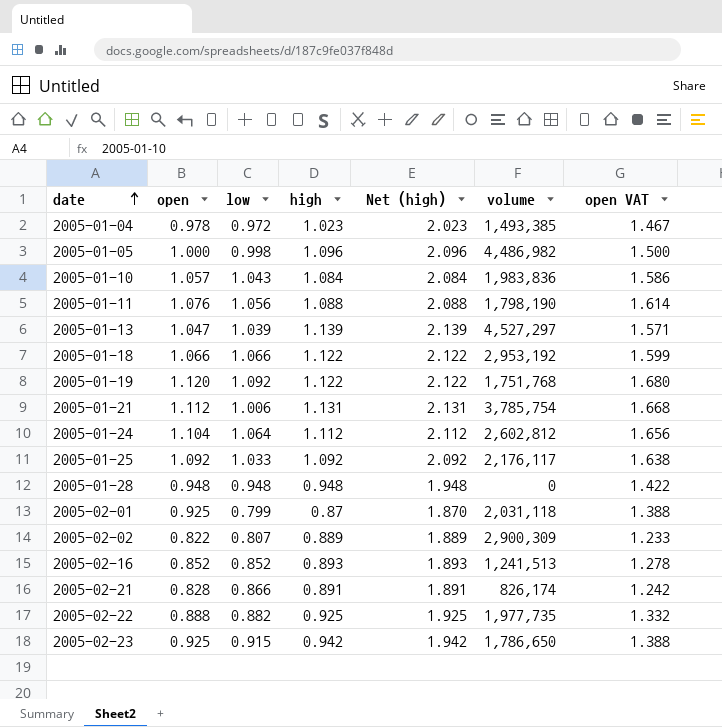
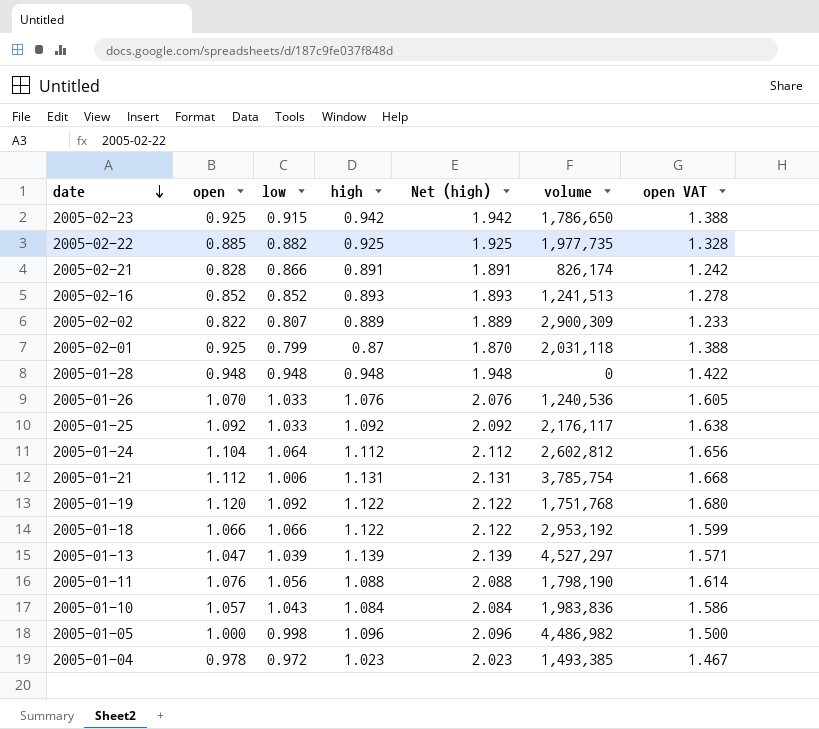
row order: date ascending -> date descending
2005-02-22 | open: 0.888 -> 0.885
2005-02-22 | open VAT: 1.332 -> 1.328
row 2005-01-26: none -> 1.070 | 1.033 | 1.076 | 2.076 | 1,240,536 | 1.605

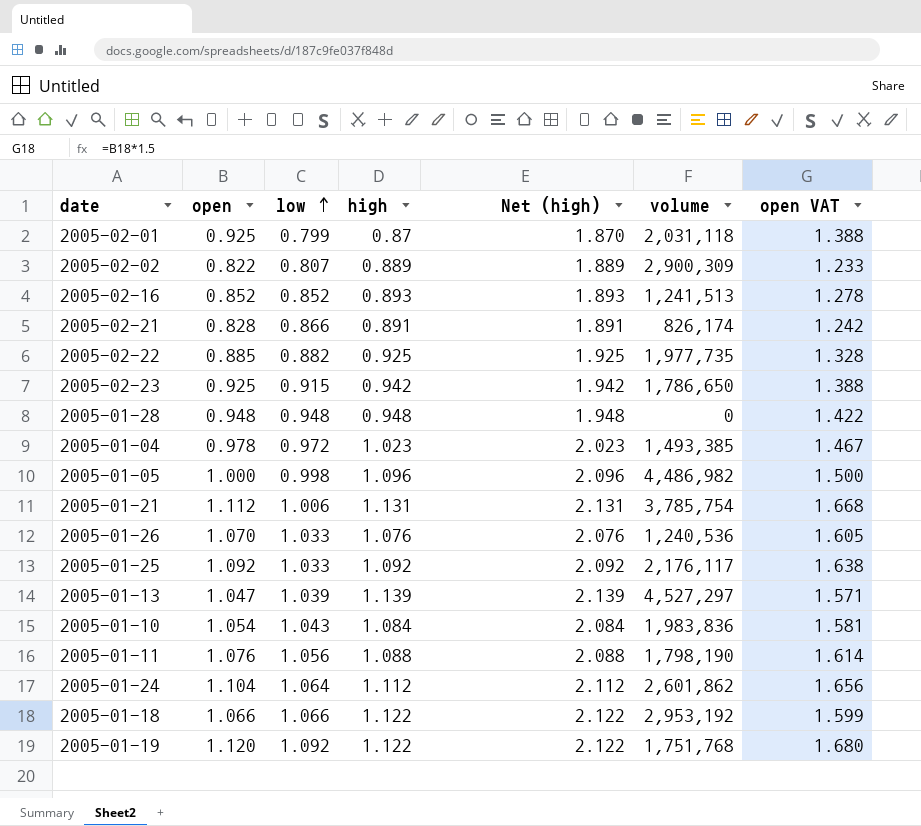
row order: date descending -> low ascending
2005-01-10 | open: 1.057 -> 1.054
2005-01-10 | open VAT: 1.586 -> 1.581
2005-01-24 | volume: 2,602,812 -> 2,601,862

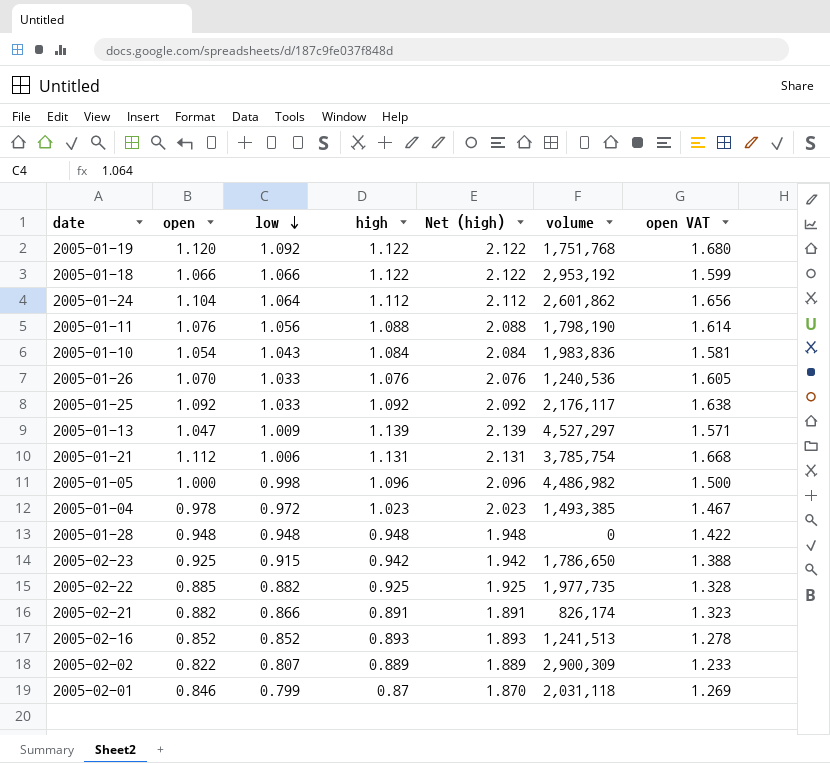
row order: low ascending -> low descending
2005-01-13 | low: 1.039 -> 1.009
2005-02-21 | open: 0.828 -> 0.882
2005-02-21 | open VAT: 1.242 -> 1.323
2005-02-01 | open: 0.925 -> 0.846
2005-02-01 | open VAT: 1.388 -> 1.269

